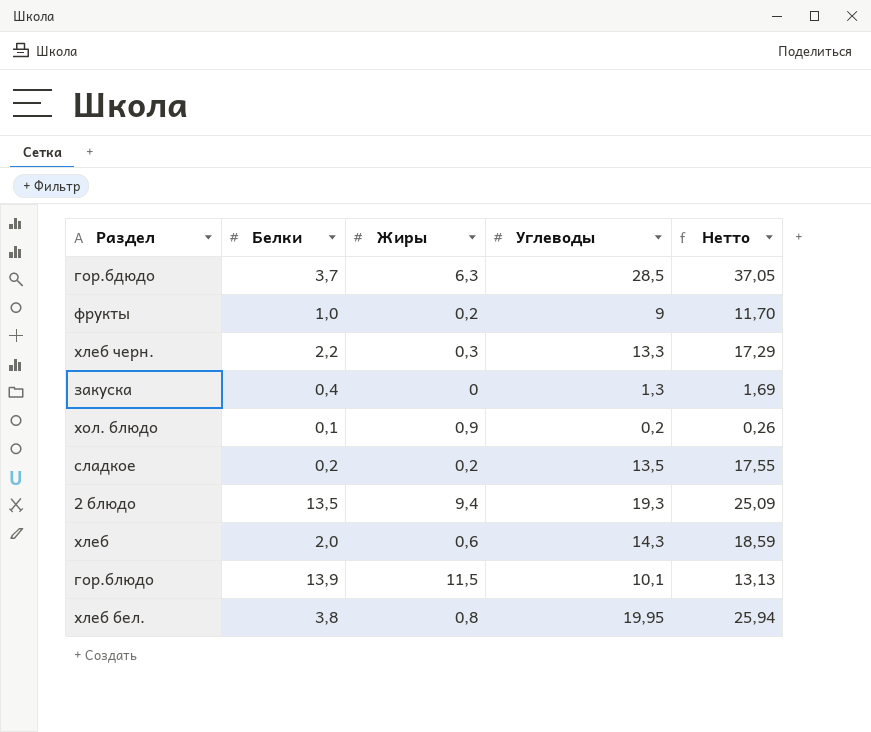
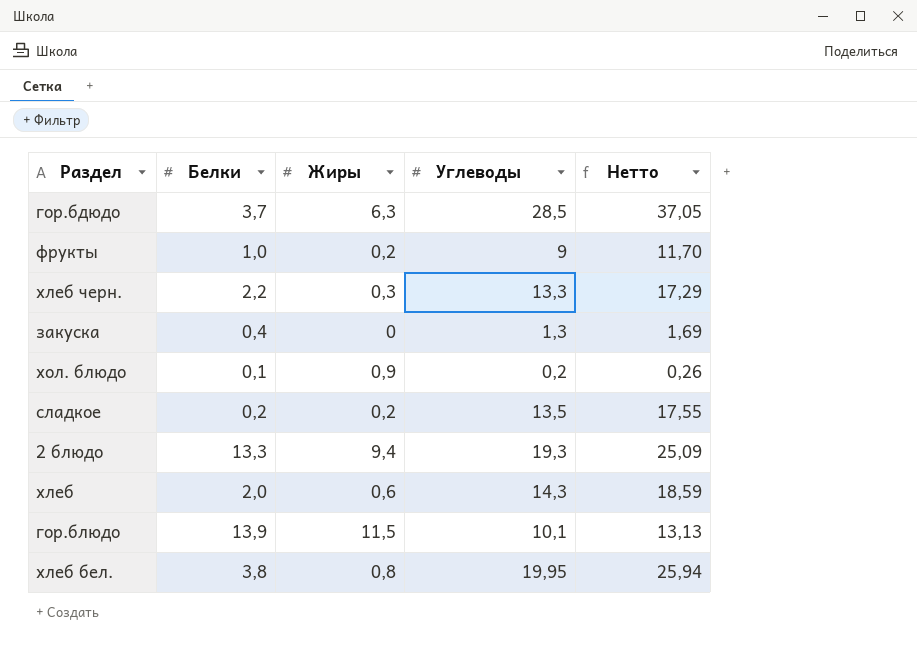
2 блюдо | Белки: 13,5 -> 13,3

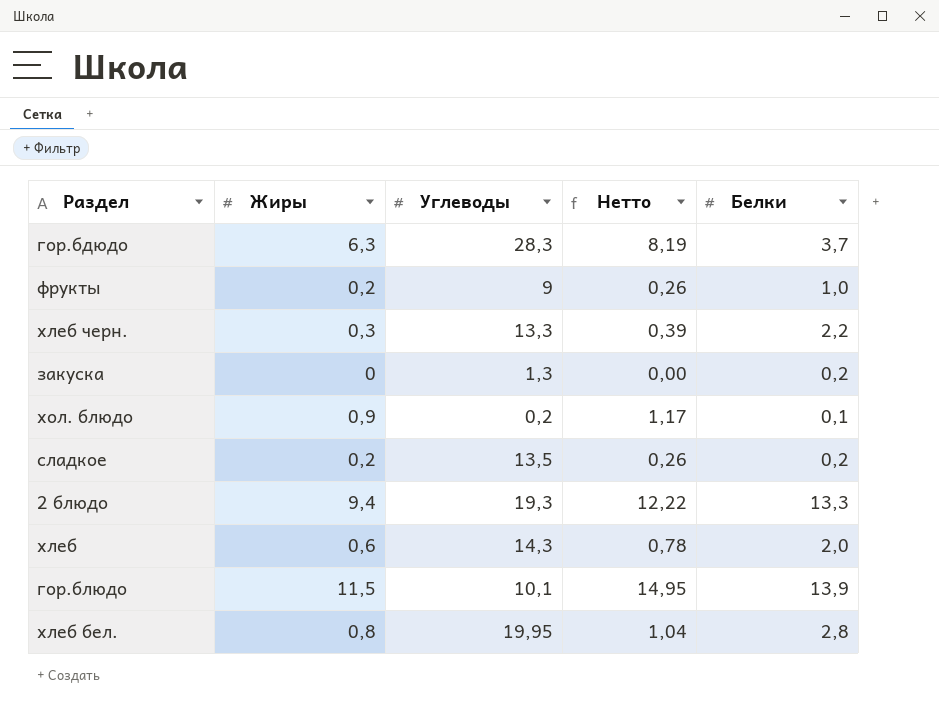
column Нетто | formula: [Углеводы] * 1,3 -> [Жиры] * 1,3
column Белки | position: 2 -> 5
гор.бдюдо | Углеводы: 28,5 -> 28,3
закуска | Белки: 0,4 -> 0,2
хлеб бел. | Белки: 3,8 -> 2,8

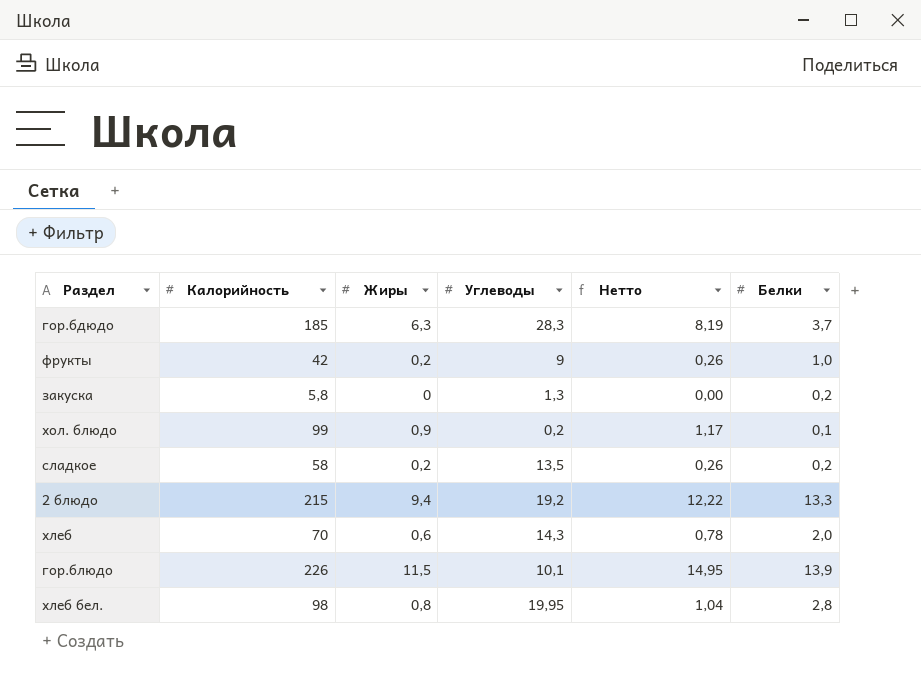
column Калорийность | position: none -> 2
row хлеб черн.: 0,3 | 13,3 | 0,39 | 2,2 -> none
2 блюдо | Углеводы: 19,3 -> 19,2

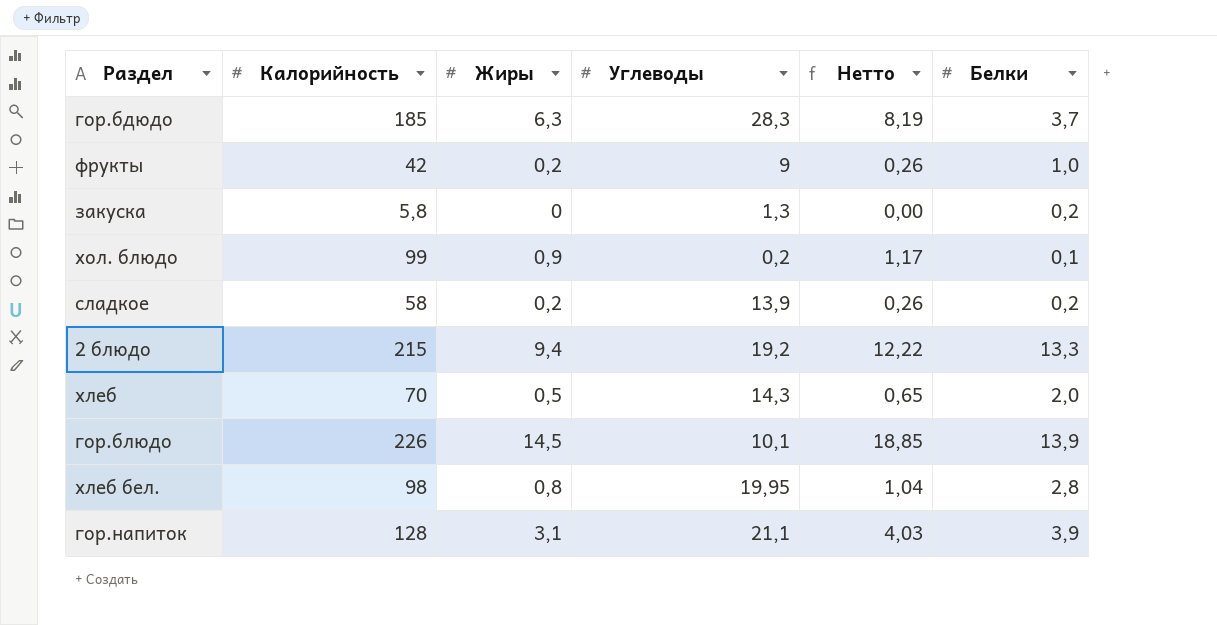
сладкое | Углеводы: 13,5 -> 13,9
хлеб | Жиры: 0,6 -> 0,5
хлеб | Нетто: 0,78 -> 0,65
гор.блюдо | Жиры: 11,5 -> 14,5
гор.блюдо | Нетто: 14,95 -> 18,85
row гор.напиток: none -> 128 | 3,1 | 21,1 | 4,03 | 3,9

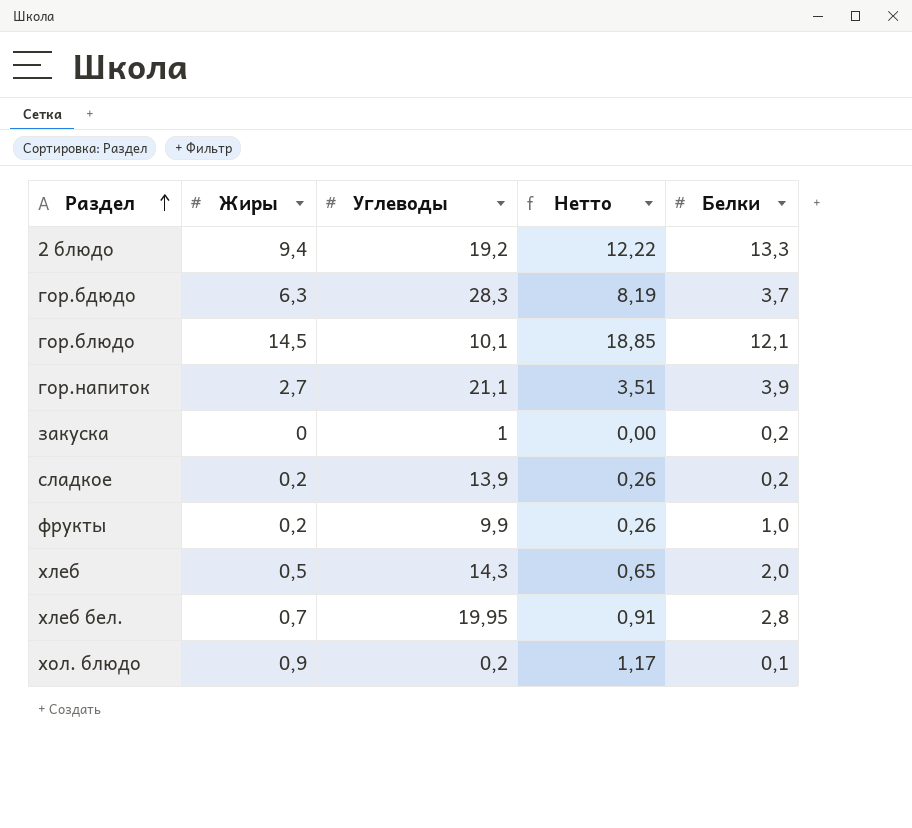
row order: none -> Раздел ascending
column Калорийность | position: 2 -> none
гор.блюдо | Белки: 13,9 -> 12,1
гор.напиток | Жиры: 3,1 -> 2,7
гор.напиток | Нетто: 4,03 -> 3,51
закуска | Углеводы: 1,3 -> 1
фрукты | Углеводы: 9 -> 9,9
хлеб бел. | Жиры: 0,8 -> 0,7
хлеб бел. | Нетто: 1,04 -> 0,91

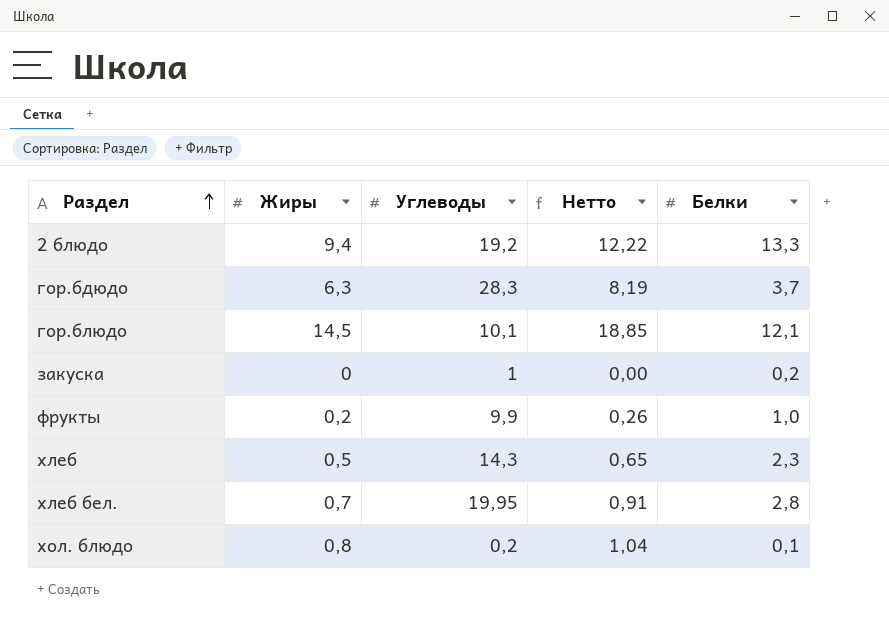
row гор.напиток: 2,7 | 21,1 | 3,51 | 3,9 -> none
row сладкое: 0,2 | 13,9 | 0,26 | 0,2 -> none
хлеб | Белки: 2,0 -> 2,3
хол. блюдо | Жиры: 0,9 -> 0,8
хол. блюдо | Нетто: 1,17 -> 1,04

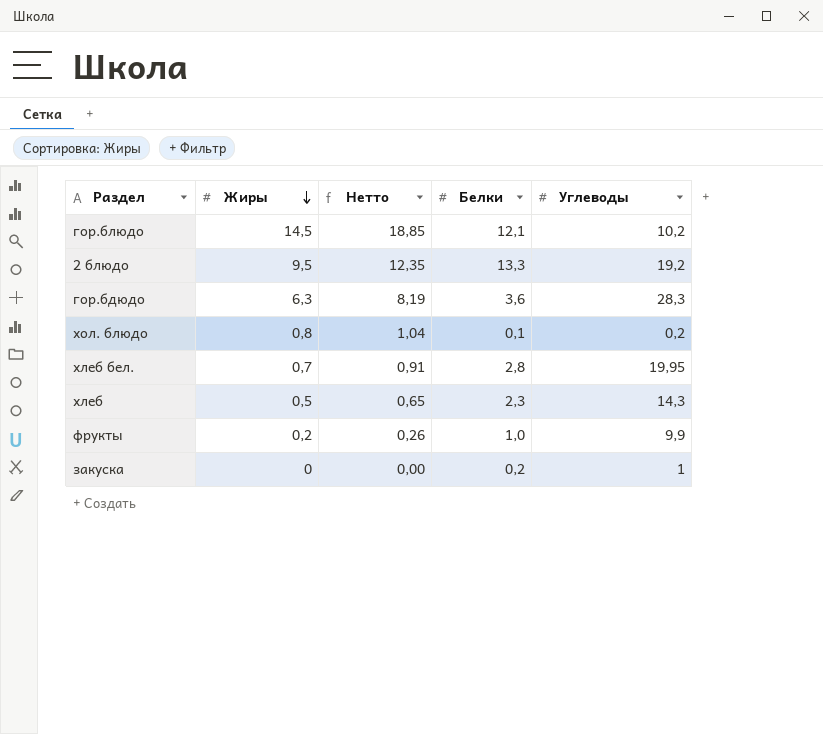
row order: Раздел ascending -> Жиры descending
column Углеводы | position: 3 -> 5
гор.блюдо | Углеводы: 10,1 -> 10,2
2 блюдо | Жиры: 9,4 -> 9,5
2 блюдо | Нетто: 12,22 -> 12,35
гор.бдюдо | Белки: 3,7 -> 3,6

